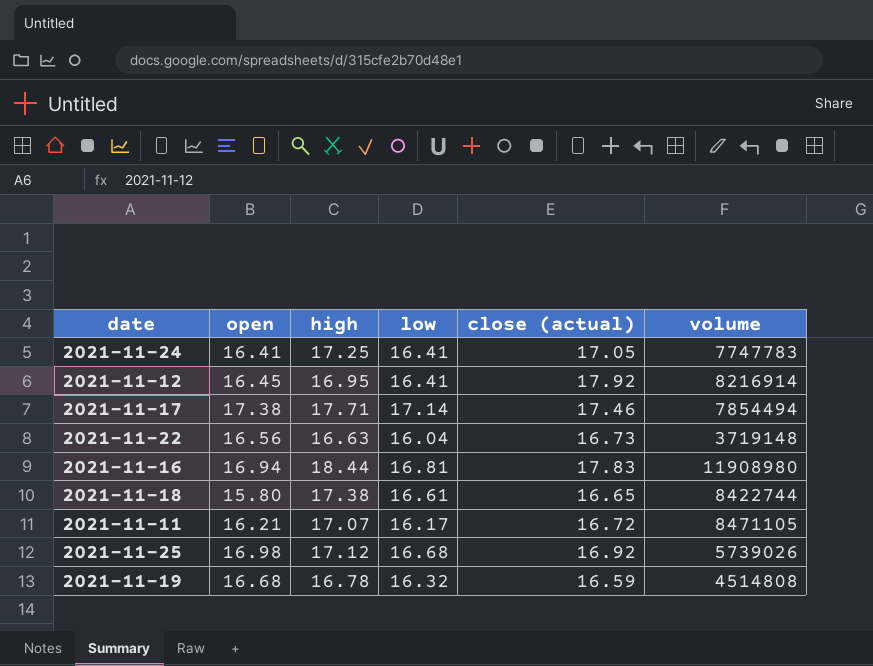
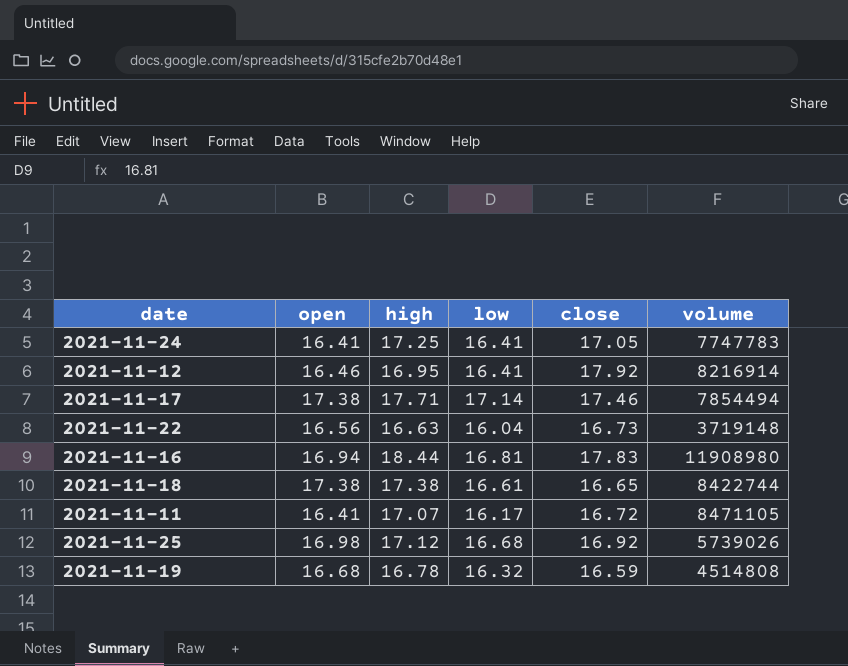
column name: close (actual) -> close
2021-11-12 | open: 16.45 -> 16.46
2021-11-18 | open: 15.80 -> 17.38
2021-11-11 | open: 16.21 -> 16.41

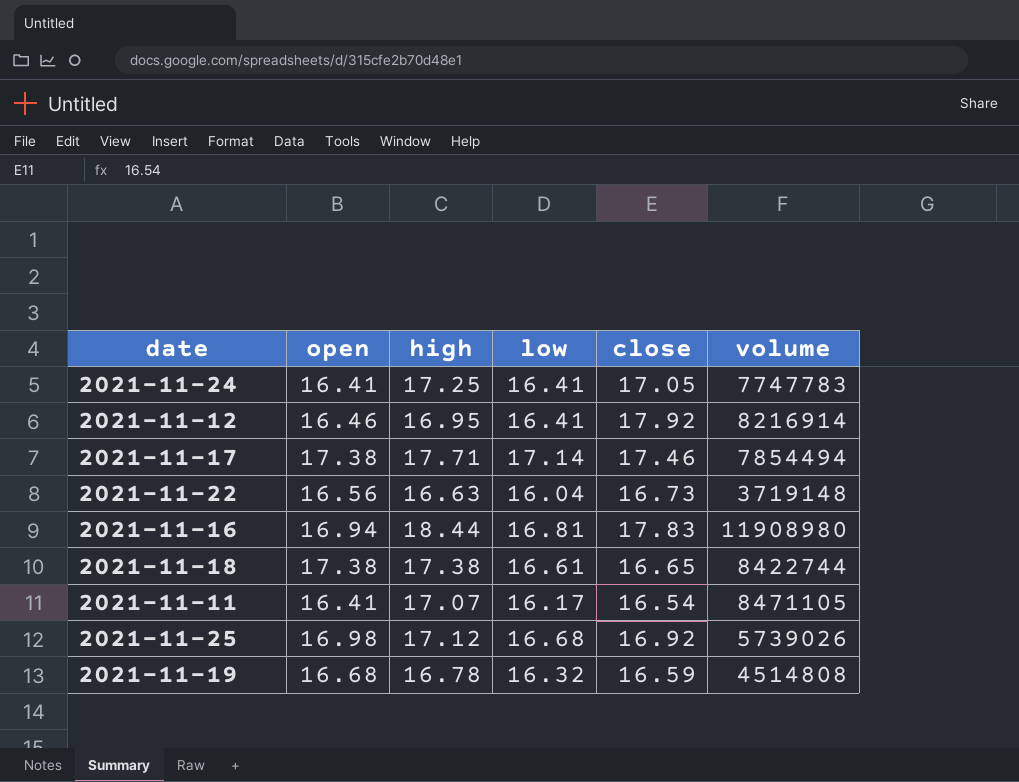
2021-11-11 | close: 16.72 -> 16.54

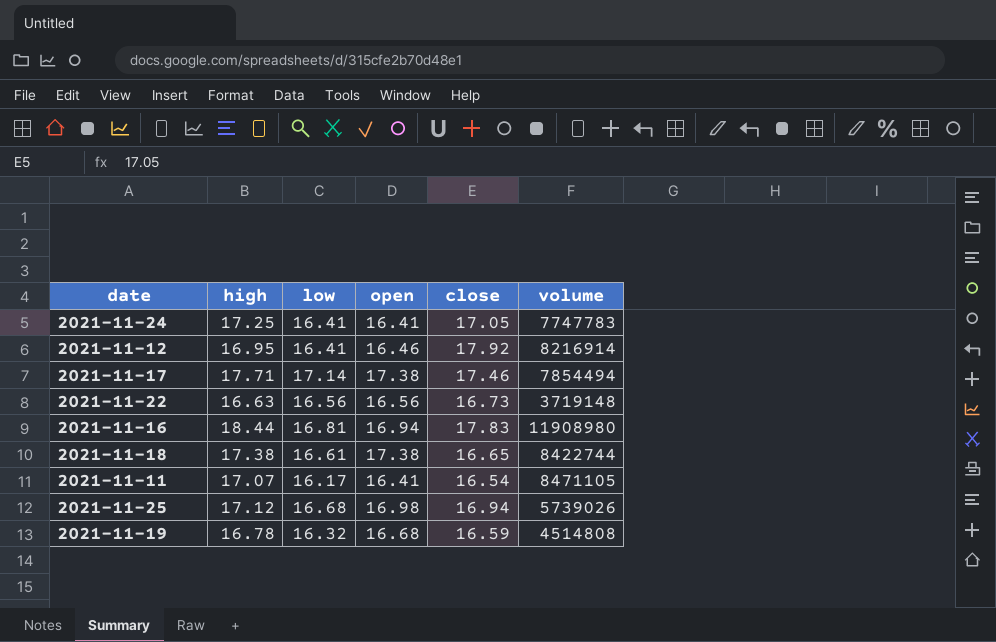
column open | position: 2 -> 4
2021-11-22 | low: 16.04 -> 16.56
2021-11-25 | close: 16.92 -> 16.94

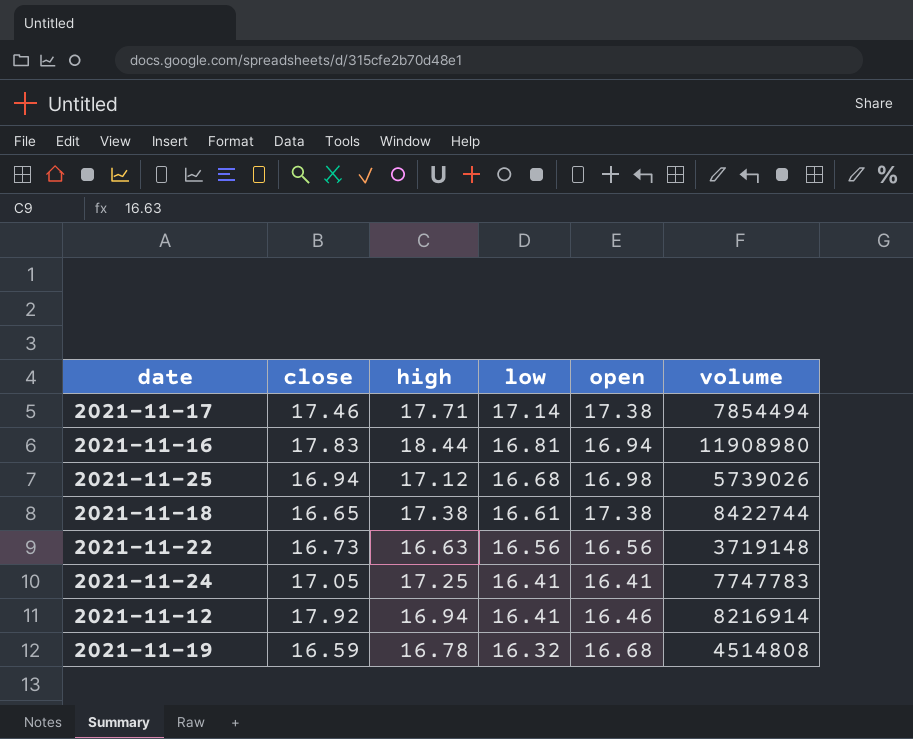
row order: none -> low descending
column close | position: 5 -> 2
row 2021-11-11: 17.07 | 16.17 | 16.41 | 16.54 | 8471105 -> none
2021-11-12 | high: 16.95 -> 16.94

